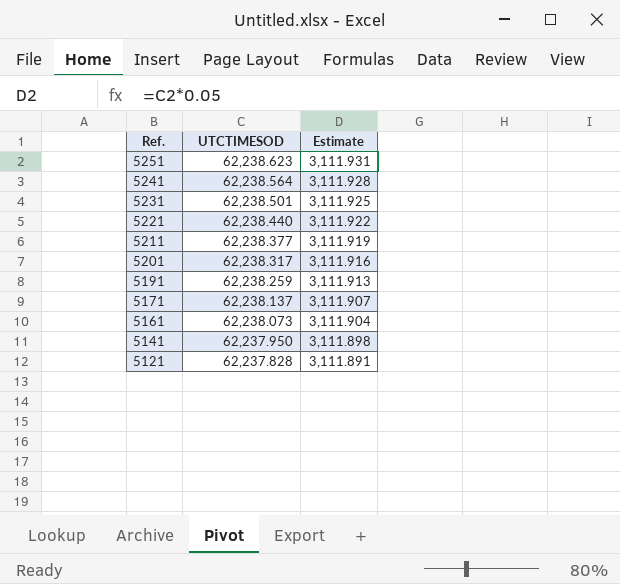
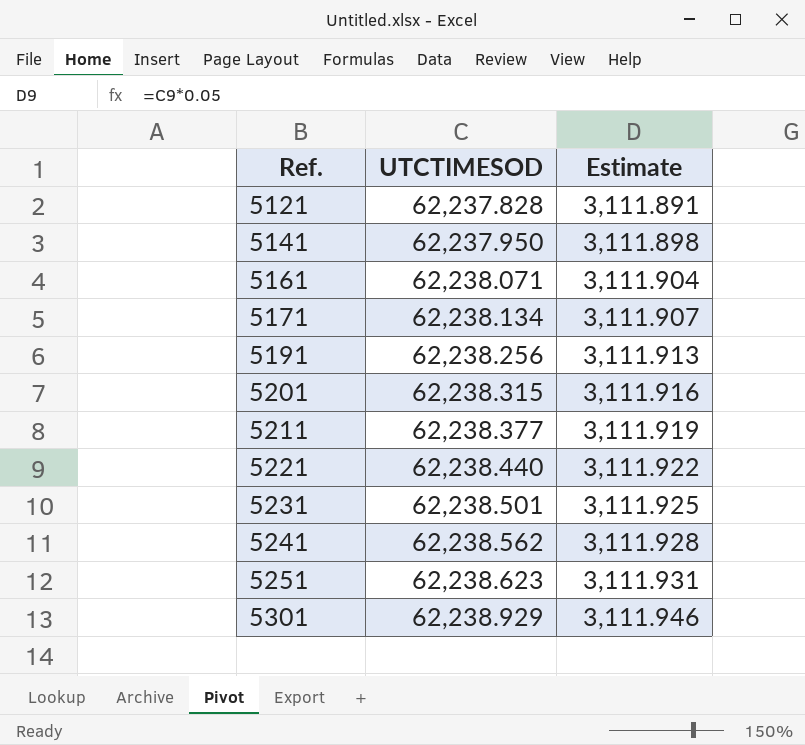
row order: Ref. descending -> Ref. ascending
5161 | UTCTIMESOD: 62,238.073 -> 62,238.071
5171 | UTCTIMESOD: 62,238.137 -> 62,238.134
5191 | UTCTIMESOD: 62,238.259 -> 62,238.256
5201 | UTCTIMESOD: 62,238.317 -> 62,238.315
5241 | UTCTIMESOD: 62,238.564 -> 62,238.562
row 5301: none -> 62,238.929 | 3,111.946

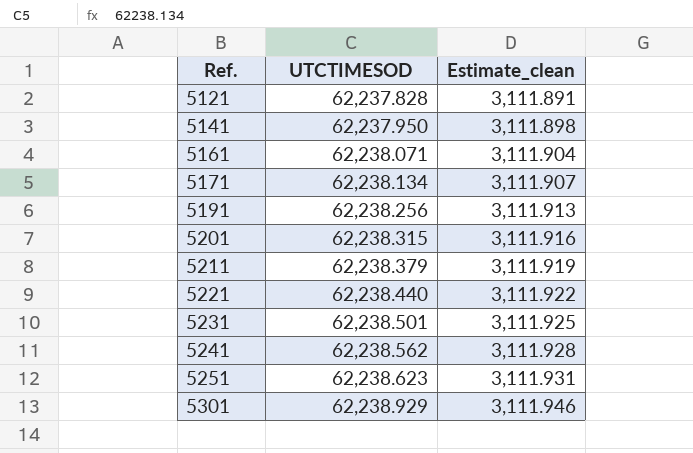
column name: Estimate -> Estimate_clean
5211 | UTCTIMESOD: 62,238.377 -> 62,238.379

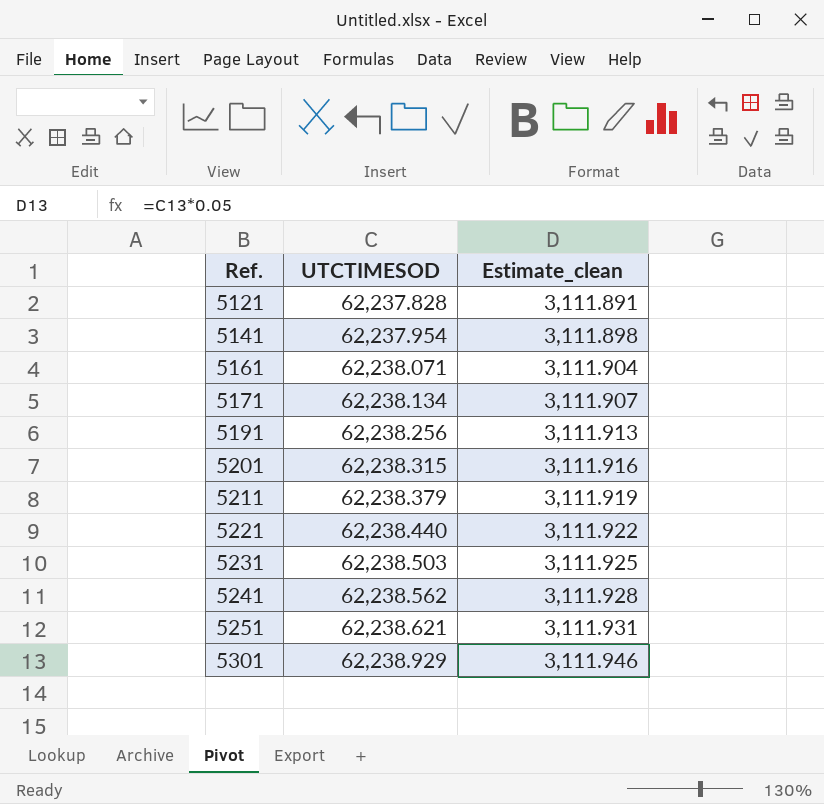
5141 | UTCTIMESOD: 62,237.950 -> 62,237.954
5231 | UTCTIMESOD: 62,238.501 -> 62,238.503
5251 | UTCTIMESOD: 62,238.623 -> 62,238.621

